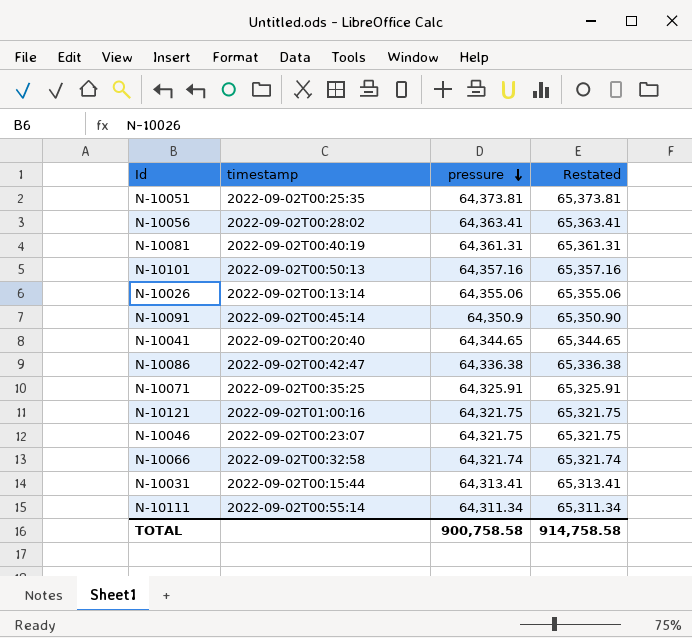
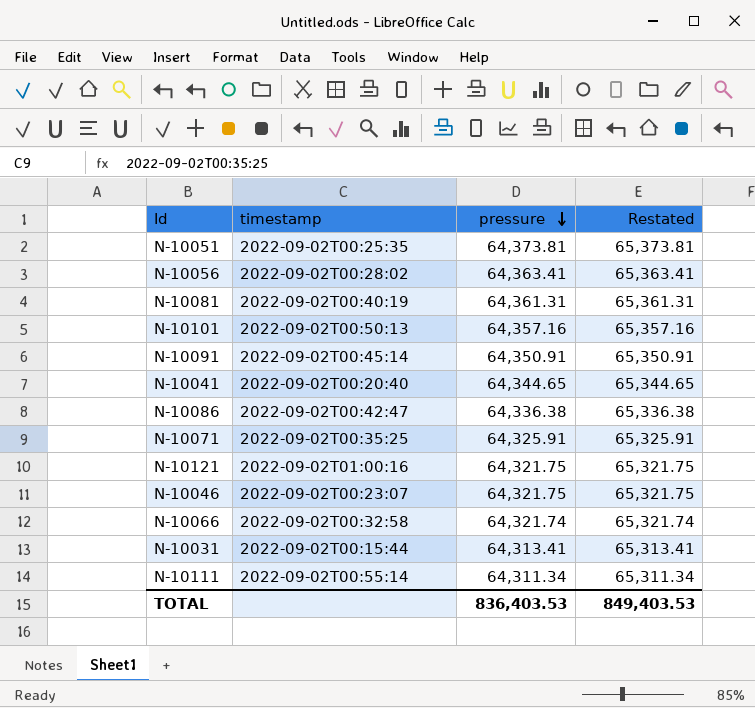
row N-10026: 2022-09-02T00:13:14 | 64,355.06 | 65,355.06 -> none
N-10091 | pressure: 64,350.9 -> 64,350.91
N-10091 | Restated: 65,350.90 -> 65,350.91
TOTAL | pressure: 900,758.58 -> 836,403.53
TOTAL | Restated: 914,758.58 -> 849,403.53

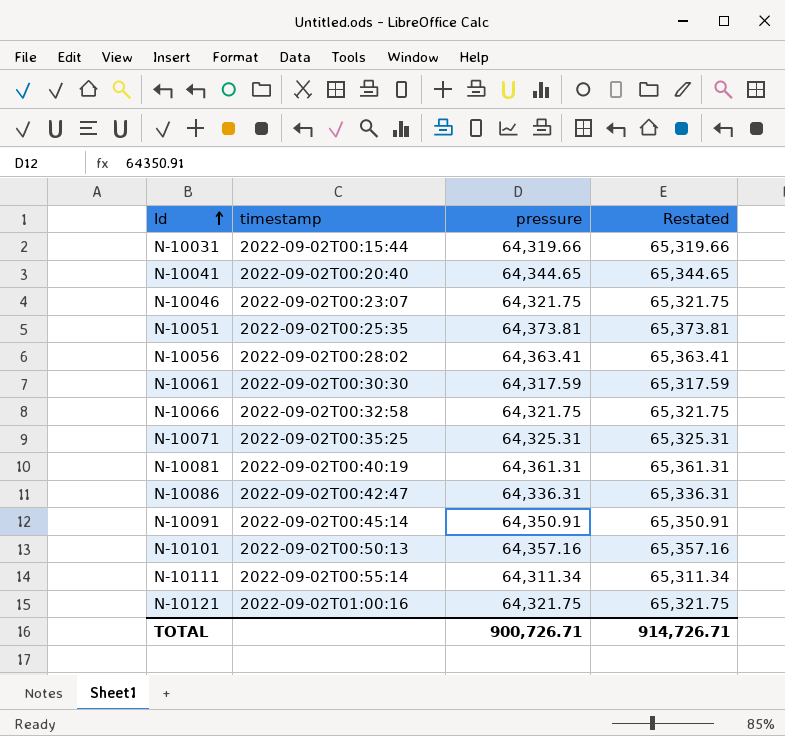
row order: pressure descending -> Id ascending
N-10031 | pressure: 64,313.41 -> 64,319.66
N-10031 | Restated: 65,313.41 -> 65,319.66
row N-10061: none -> 2022-09-02T00:30:30 | 64,317.59 | 65,317.59
N-10066 | pressure: 64,321.74 -> 64,321.75
N-10066 | Restated: 65,321.74 -> 65,321.75
N-10071 | pressure: 64,325.91 -> 64,325.31
N-10071 | Restated: 65,325.91 -> 65,325.31
N-10086 | pressure: 64,336.38 -> 64,336.31
N-10086 | Restated: 65,336.38 -> 65,336.31
TOTAL | pressure: 836,403.53 -> 900,726.71
TOTAL | Restated: 849,403.53 -> 914,726.71

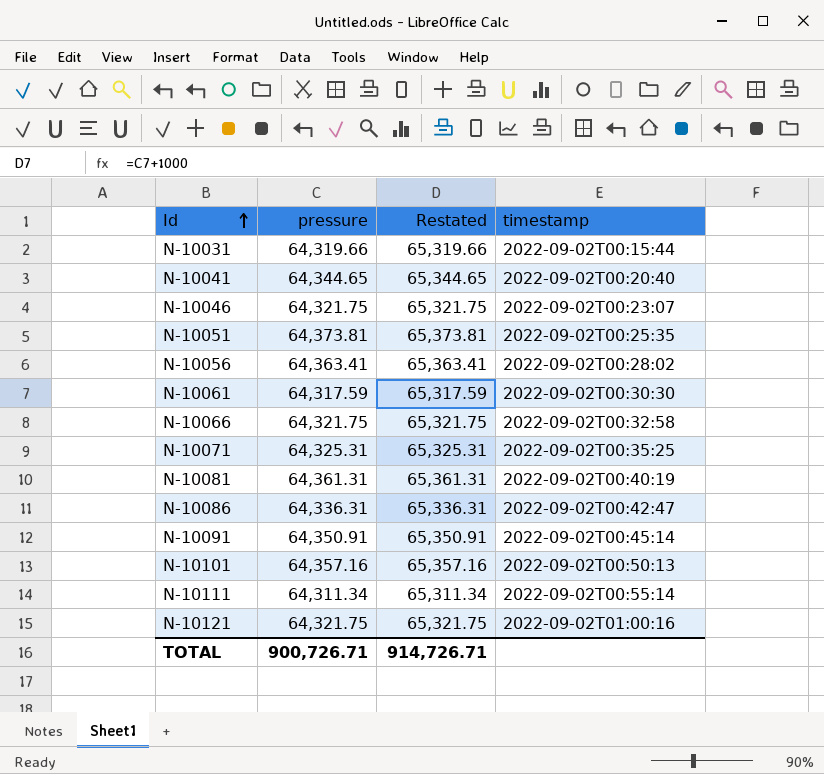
column timestamp | position: 2 -> 4

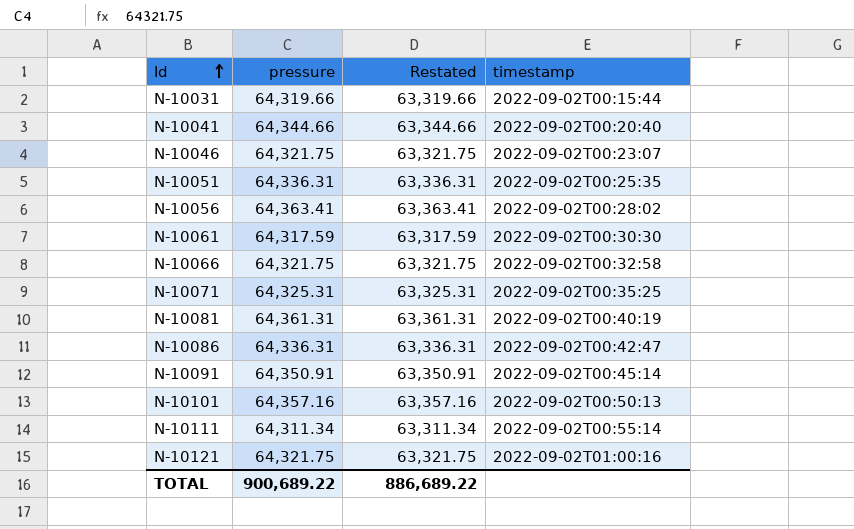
column Restated | formula: [pressure] + 1000 -> [pressure] - 1000
N-10041 | pressure: 64,344.65 -> 64,344.66
N-10051 | pressure: 64,373.81 -> 64,336.31
TOTAL | pressure: 900,726.71 -> 900,689.22
TOTAL | Restated: 914,726.71 -> 886,689.22

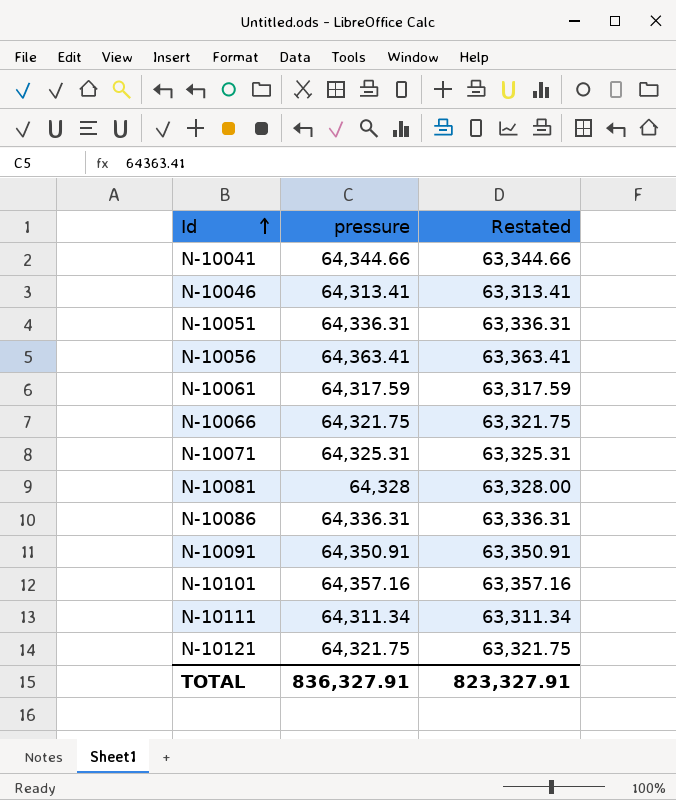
column timestamp | position: 4 -> none
row N-10031: 64,319.66 | 63,319.66 | 2022-09-02T00:15:44 -> none
N-10046 | pressure: 64,321.75 -> 64,313.41
N-10046 | Restated: 63,321.75 -> 63,313.41
N-10081 | pressure: 64,361.31 -> 64,328
N-10081 | Restated: 63,361.31 -> 63,328.00
TOTAL | pressure: 900,689.22 -> 836,327.91
TOTAL | Restated: 886,689.22 -> 823,327.91

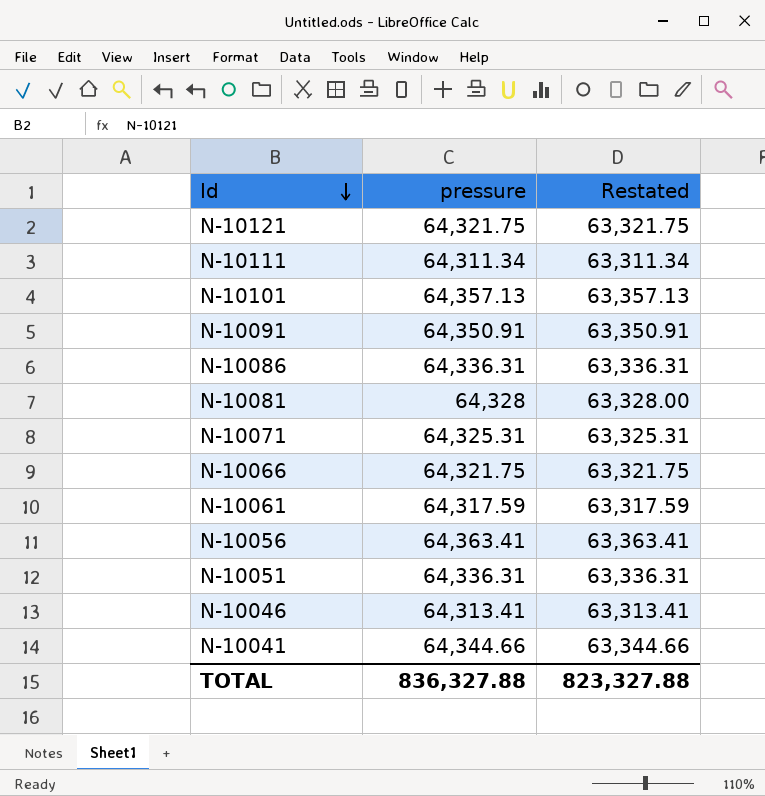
row order: Id ascending -> Id descending
N-10101 | pressure: 64,357.16 -> 64,357.13
N-10101 | Restated: 63,357.16 -> 63,357.13
TOTAL | pressure: 836,327.91 -> 836,327.88
TOTAL | Restated: 823,327.91 -> 823,327.88

